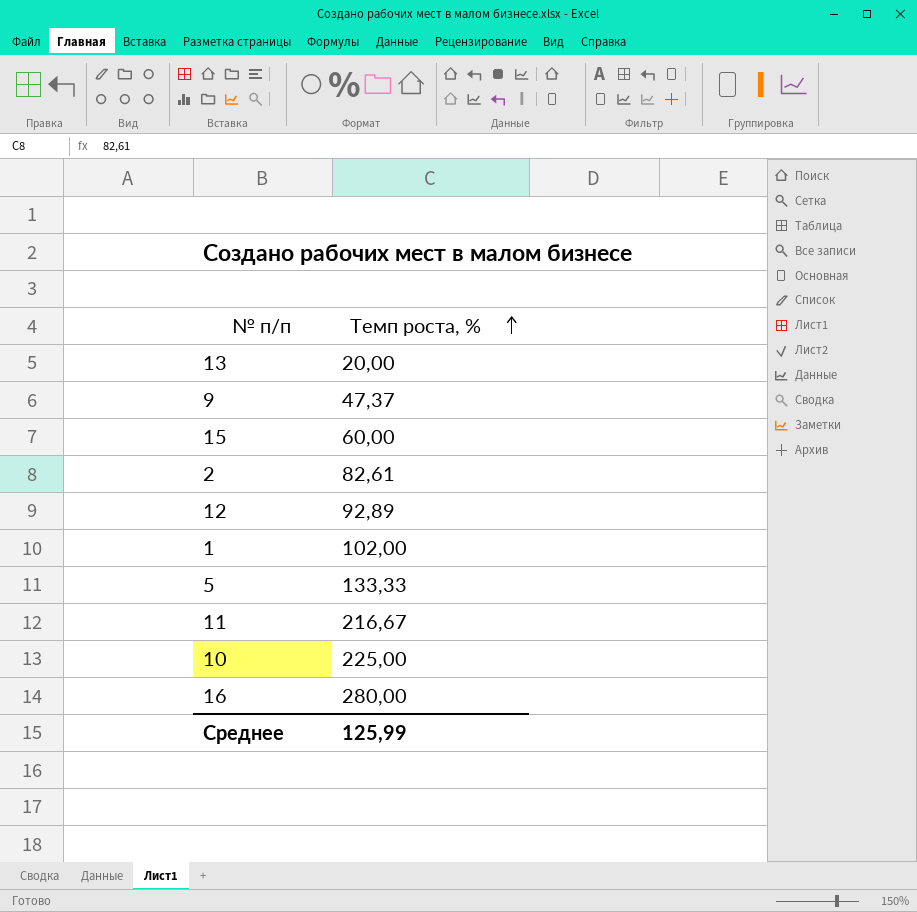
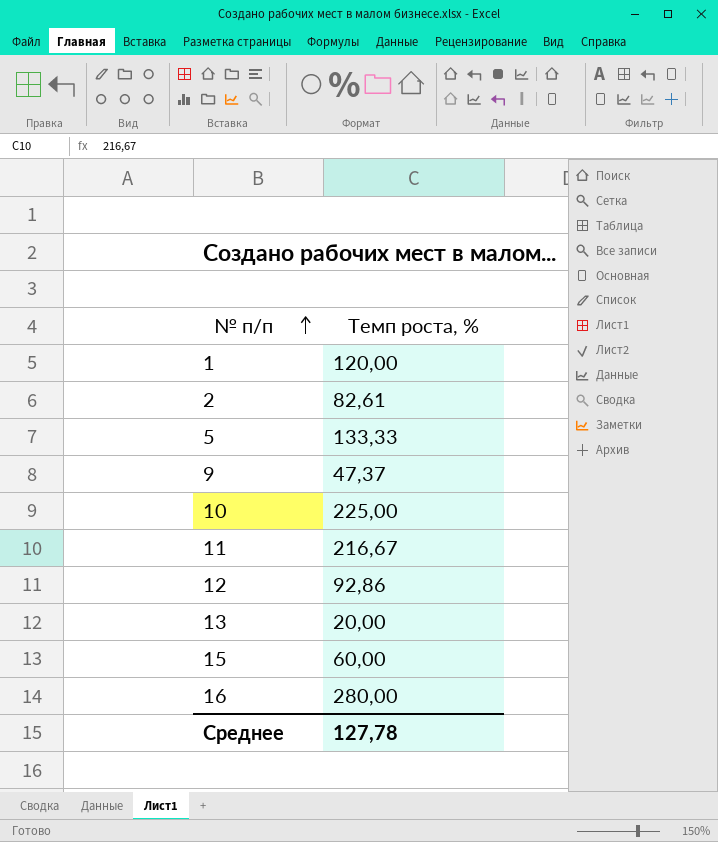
row order: Темп роста, % ascending -> № п/п ascending
1 | Темп роста, %: 102,00 -> 120,00
12 | Темп роста, %: 92,89 -> 92,86
Среднее | Темп роста, %: 125,99 -> 127,78

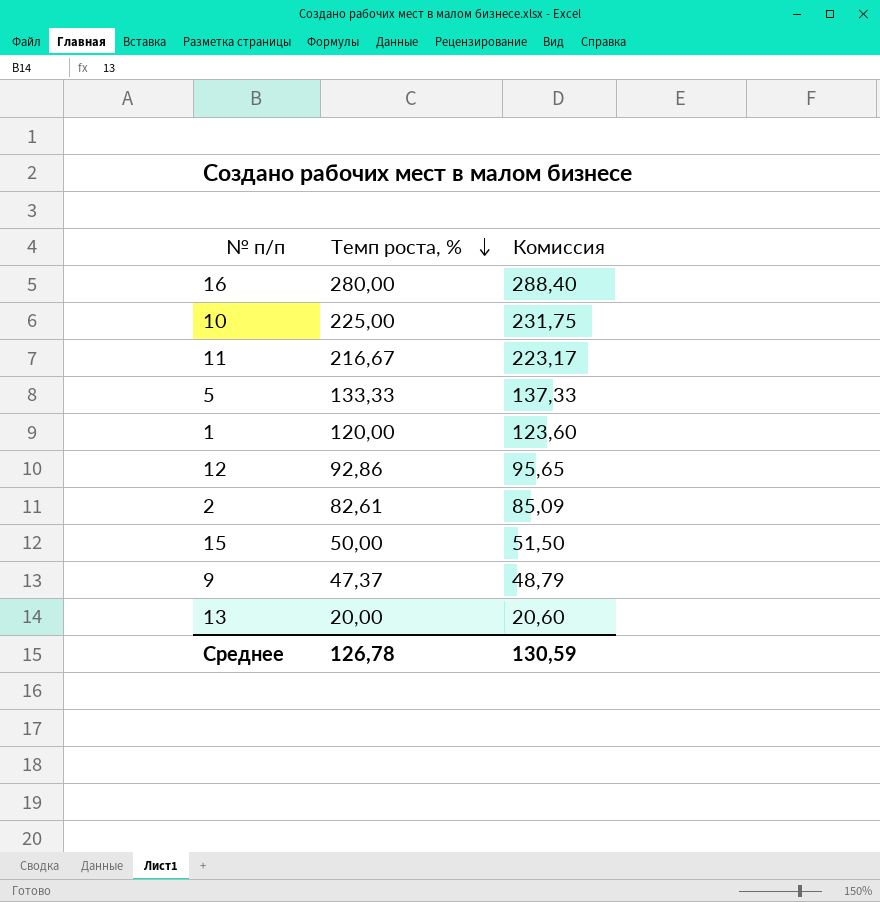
row order: № п/п ascending -> Темп роста, % descending
column Комиссия | formula: none -> [Темп роста, %] * 1,03
15 | Темп роста, %: 60,00 -> 50,00
Среднее | Темп роста, %: 127,78 -> 126,78

